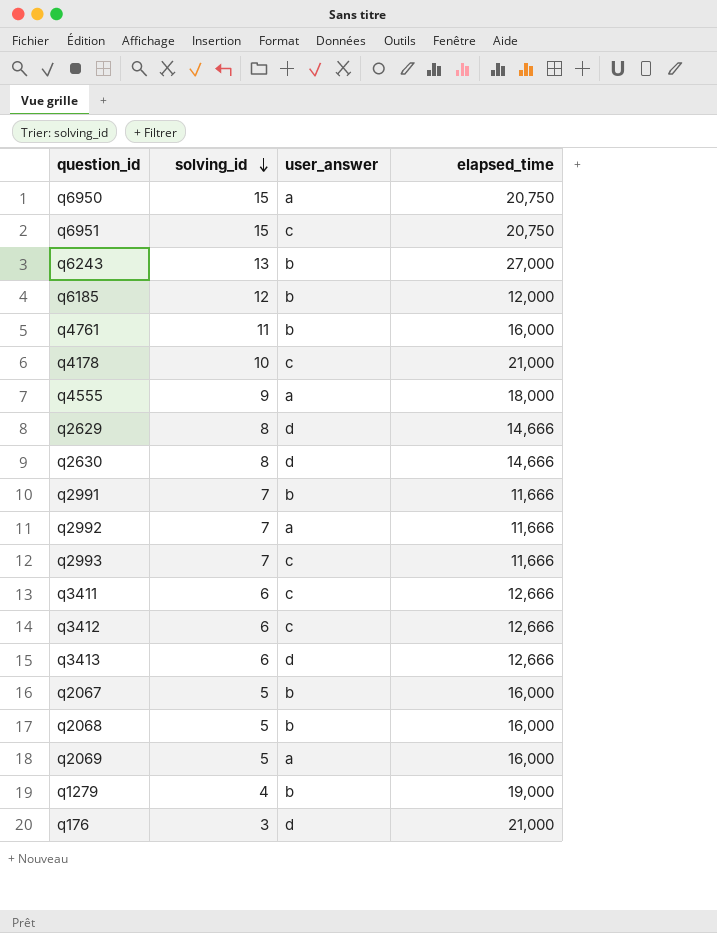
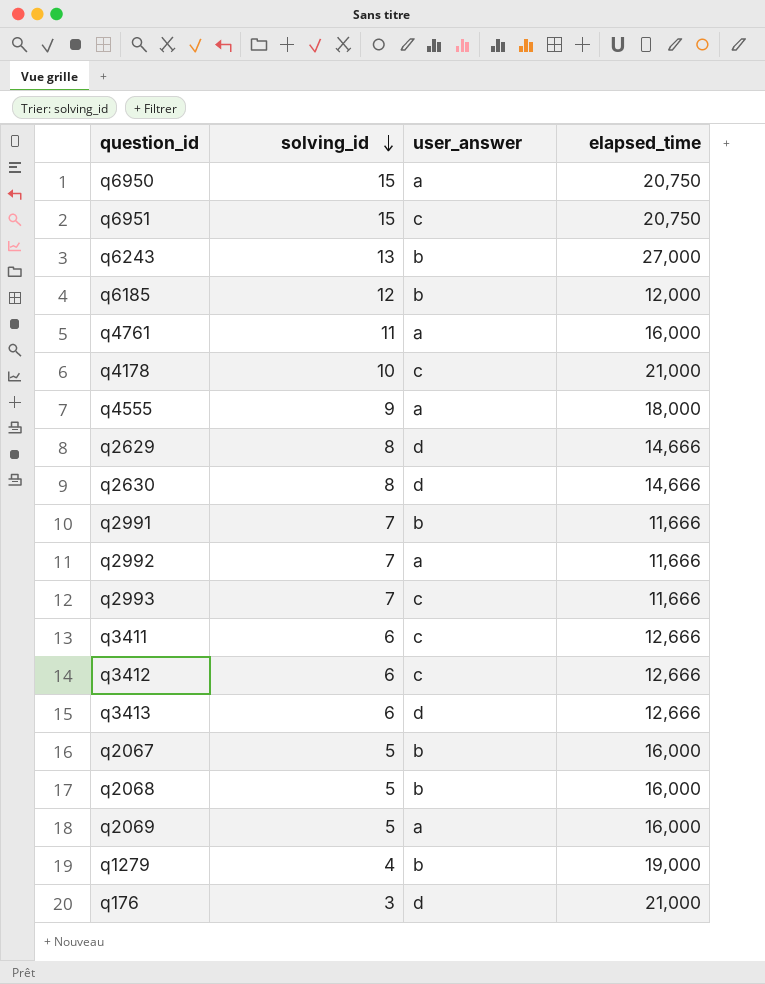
q4761 | user_answer: b -> a

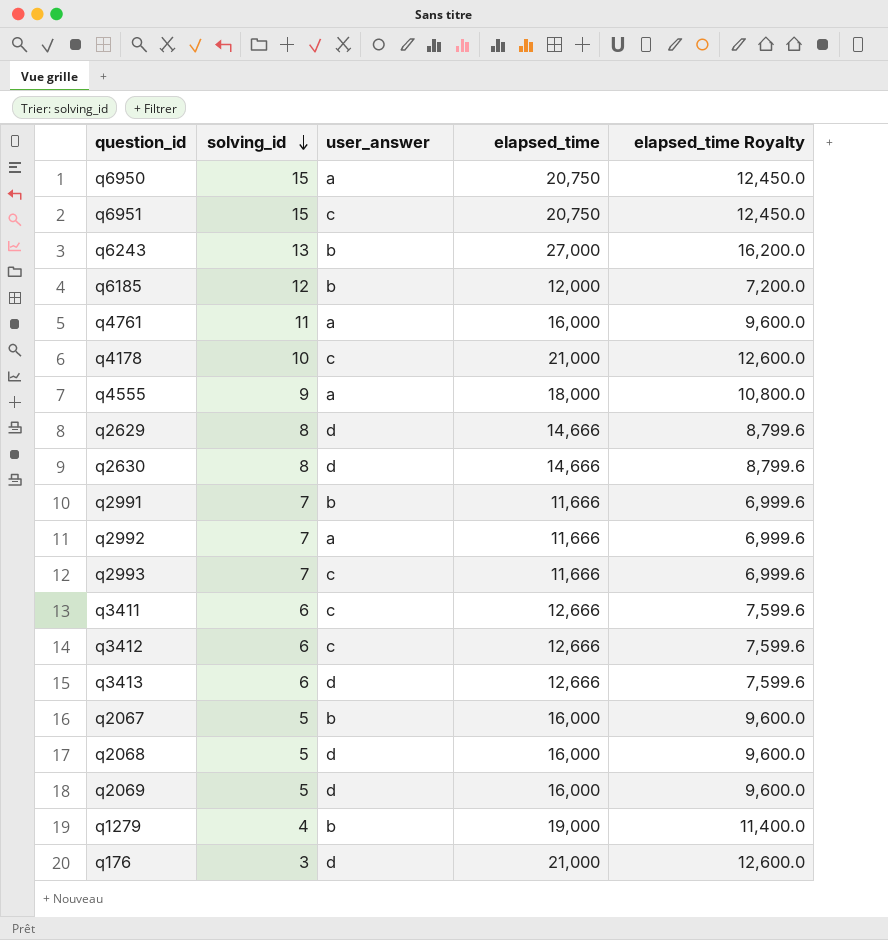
column elapsed_time Royalty | formula: none -> [elapsed_time] * 0.6
q2068 | user_answer: b -> d
q2069 | user_answer: a -> d

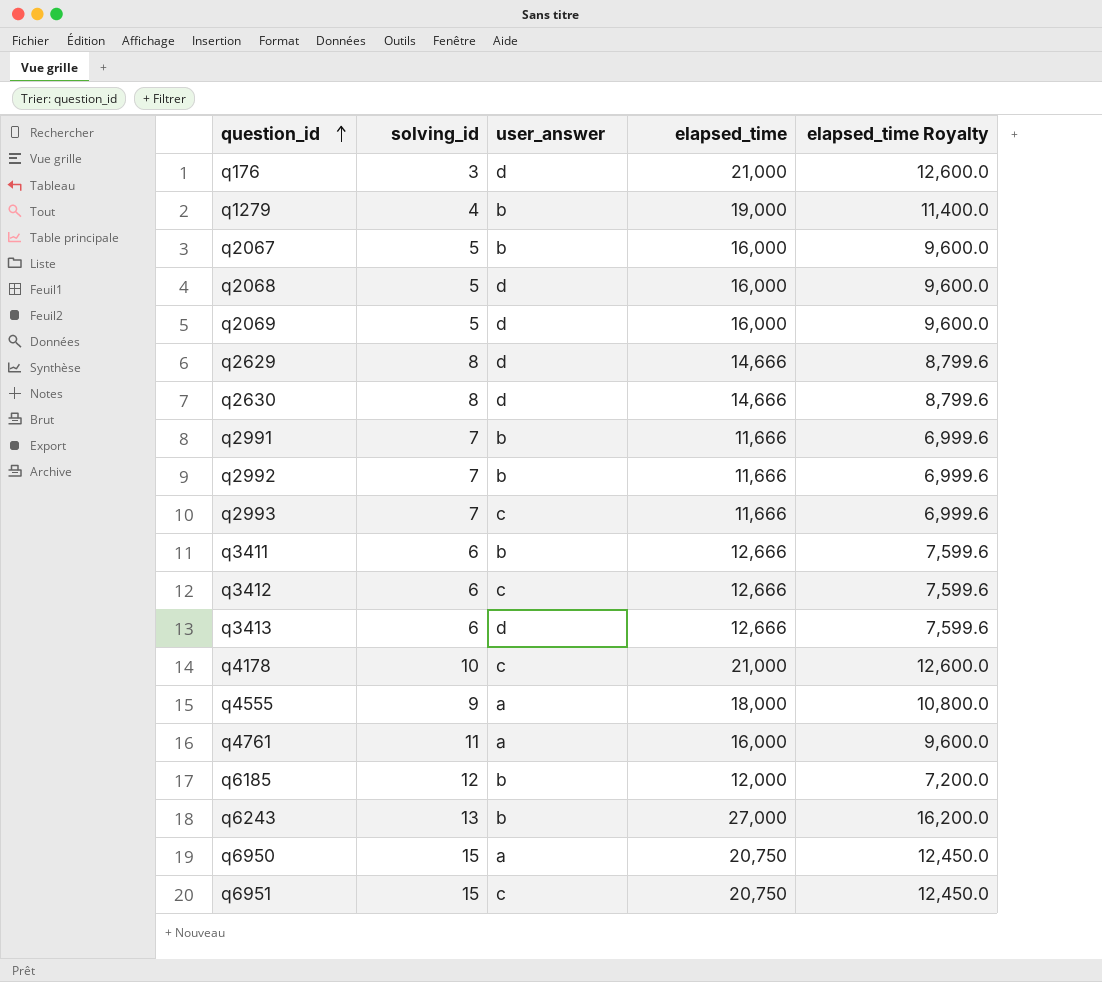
row order: solving_id descending -> question_id ascending
q2992 | user_answer: a -> b
q3411 | user_answer: c -> b

